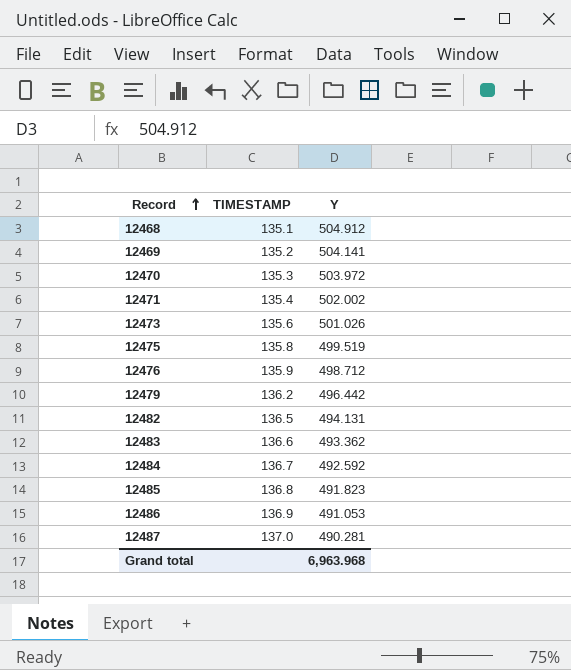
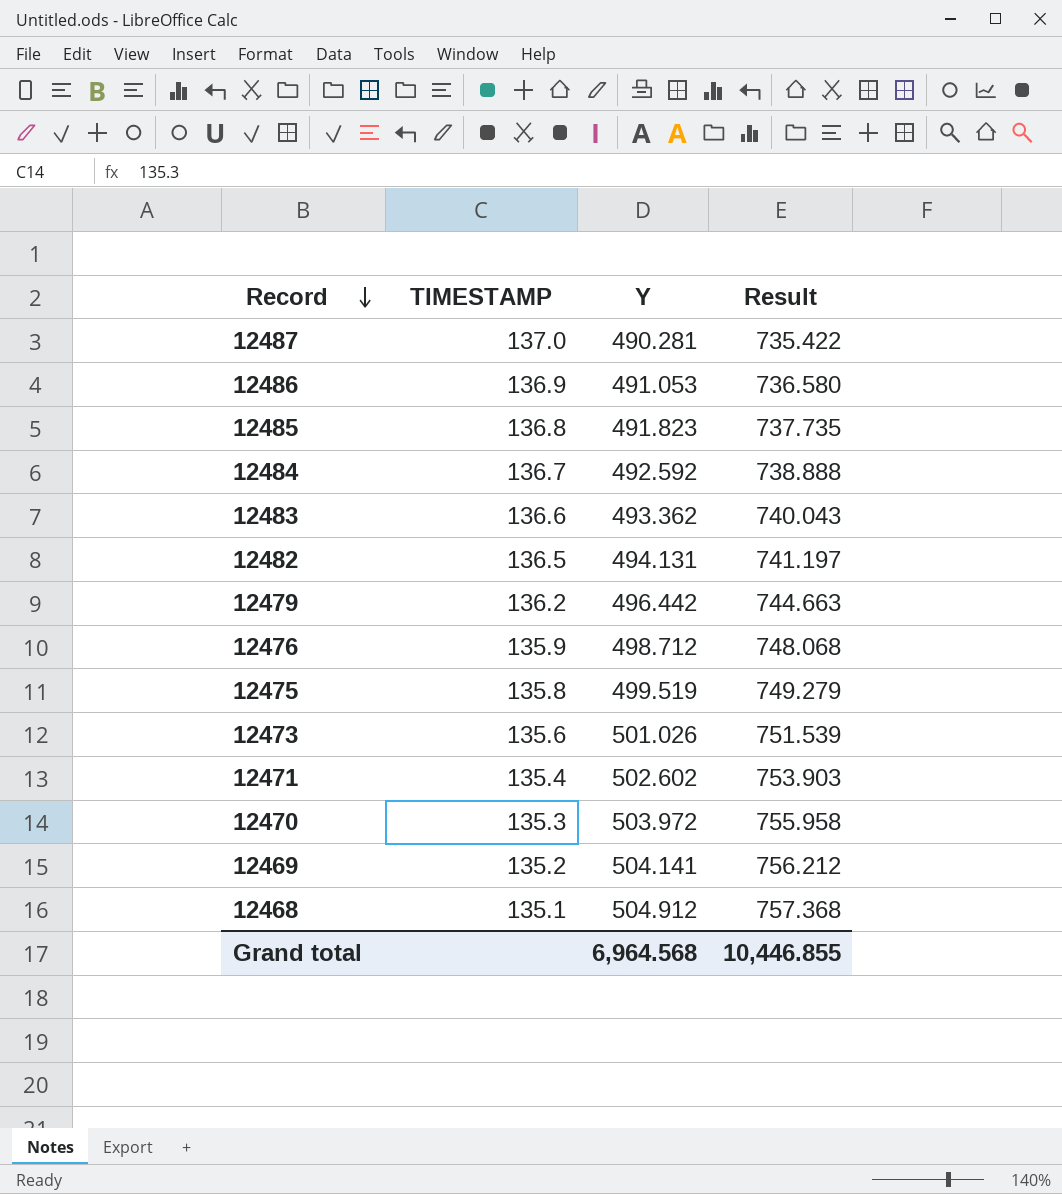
row order: Record ascending -> Record descending
column Result | formula: none -> [Y] * 1.5
12471 | Y: 502.002 -> 502.602
Grand total | Y: 6,963.968 -> 6,964.568

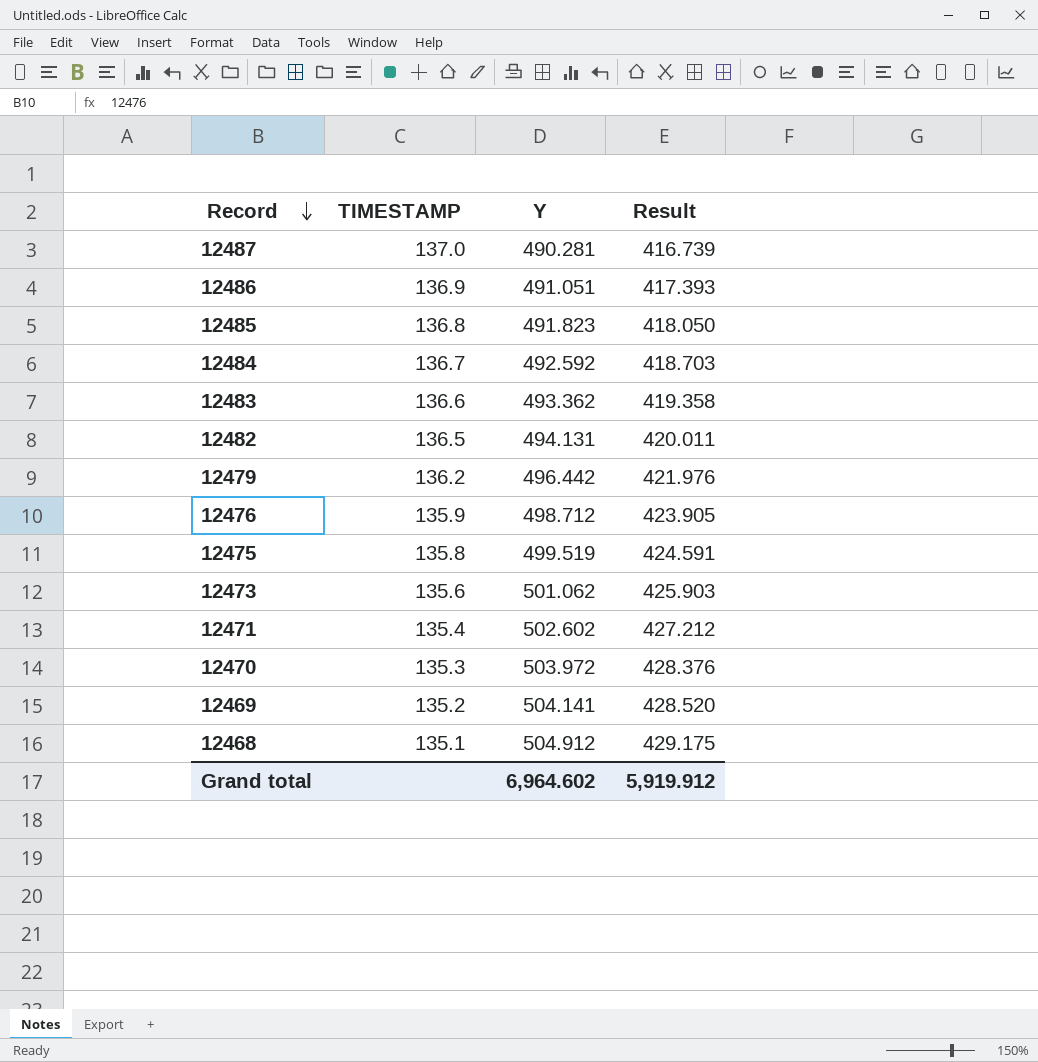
column Result | formula: [Y] * 1.5 -> [Y] * 0.85
12486 | Y: 491.053 -> 491.051
12473 | Y: 501.026 -> 501.062
Grand total | Y: 6,964.568 -> 6,964.602
Grand total | Result: 10,446.855 -> 5,919.912

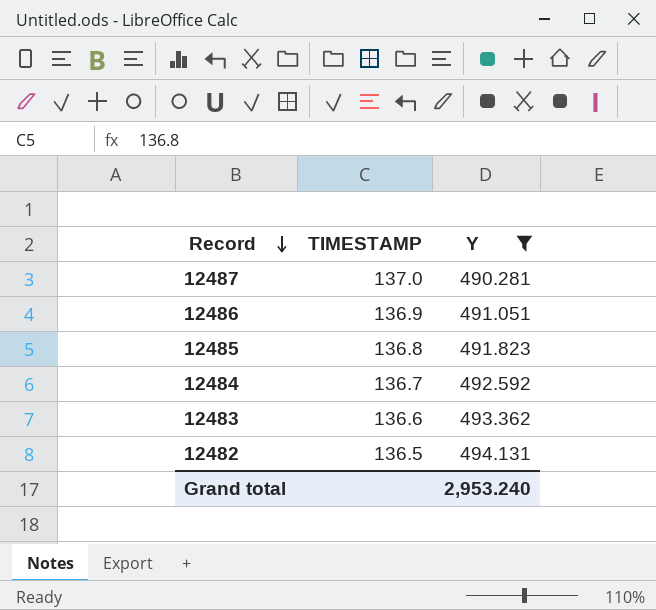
filter: none -> Y <= 494.131
column Result | formula: [Y] * 0.85 -> none
Grand total | Y: 6,964.602 -> 2,953.240

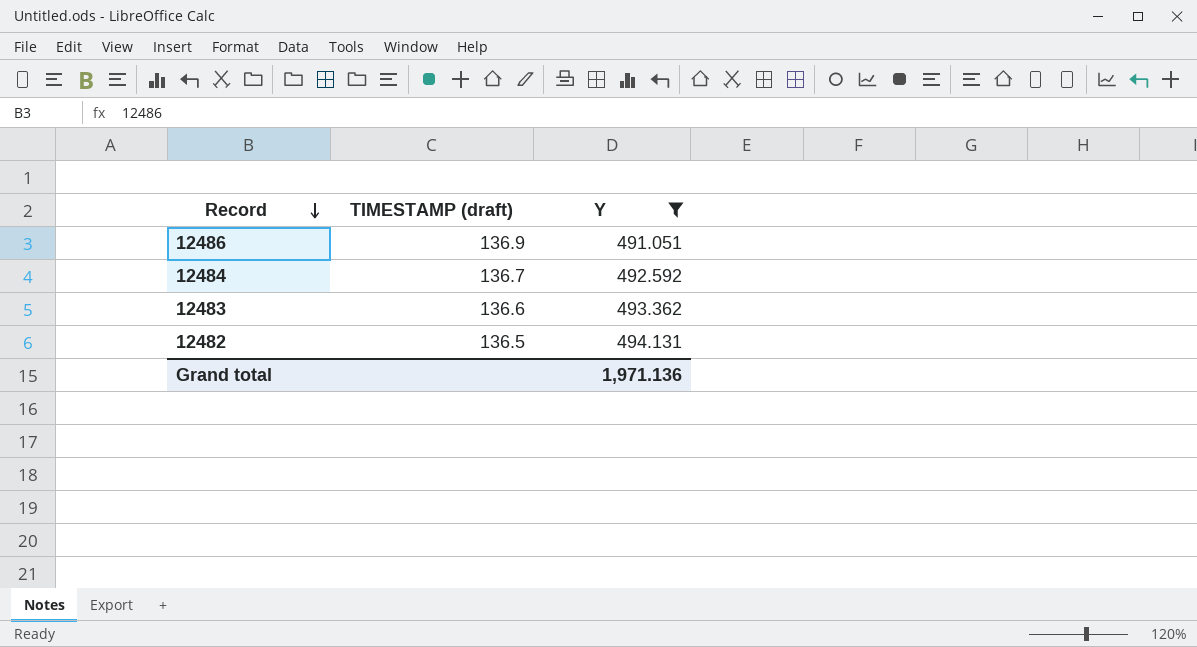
column name: TIMESTAMP -> TIMESTAMP (draft)
row 12487: 137.0 | 490.281 -> none
row 12485: 136.8 | 491.823 -> none
Grand total | Y: 2,953.240 -> 1,971.136

